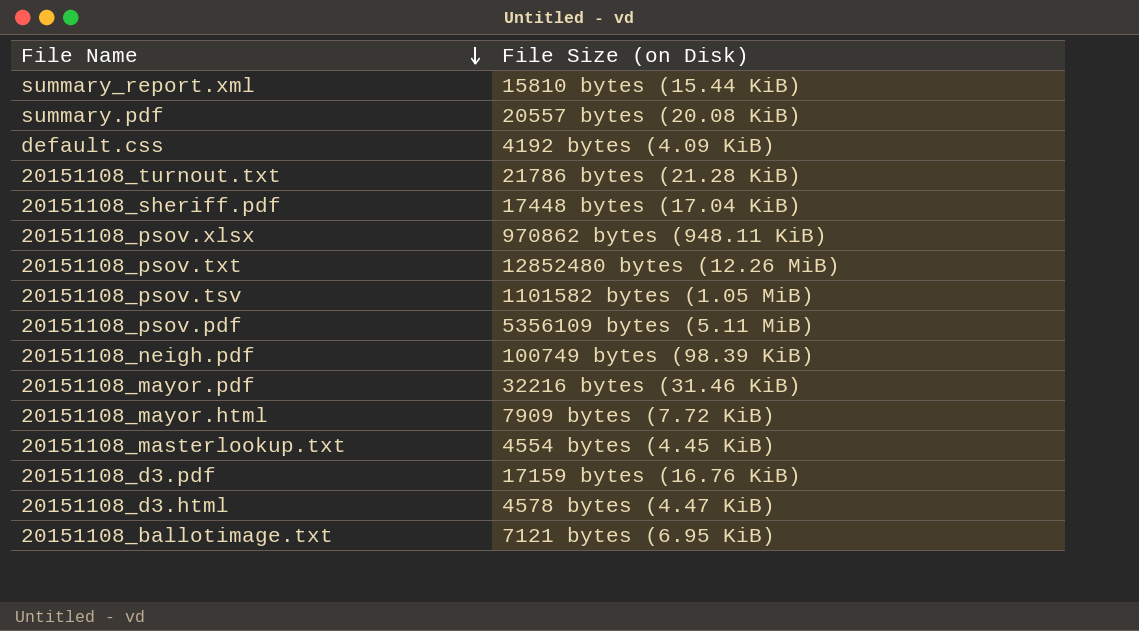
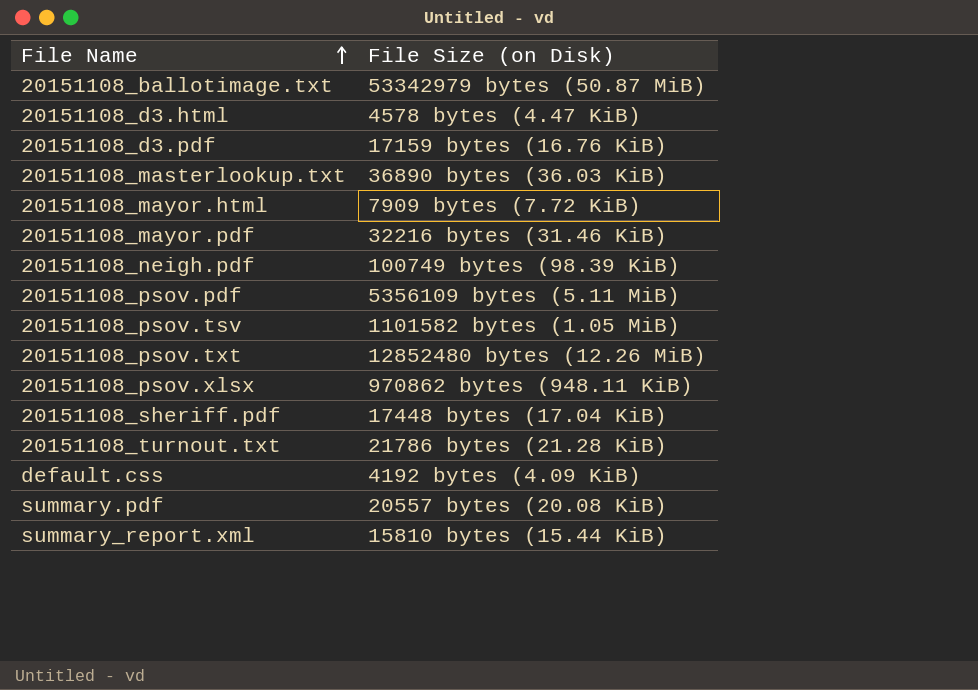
row order: File Name descending -> File Name ascending
20151108_ballotimage.txt | File Size (on Disk): 7121 bytes (6.95 KiB) -> 53342979 bytes (50.87 MiB)
20151108_masterlookup.txt | File Size (on Disk): 4554 bytes (4.45 KiB) -> 36890 bytes (36.03 KiB)

